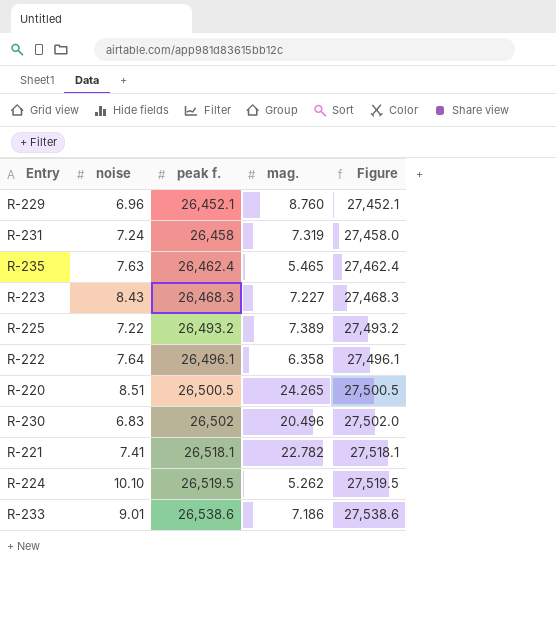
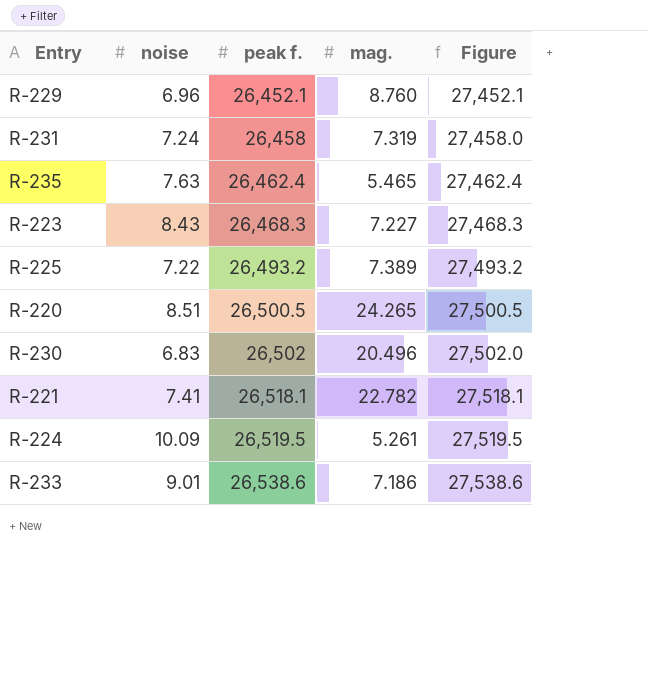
row R-222: 7.64 | 26,496.1 | 6.358 | 27,496.1 -> none
R-224 | noise: 10.10 -> 10.09
R-224 | mag.: 5.262 -> 5.261

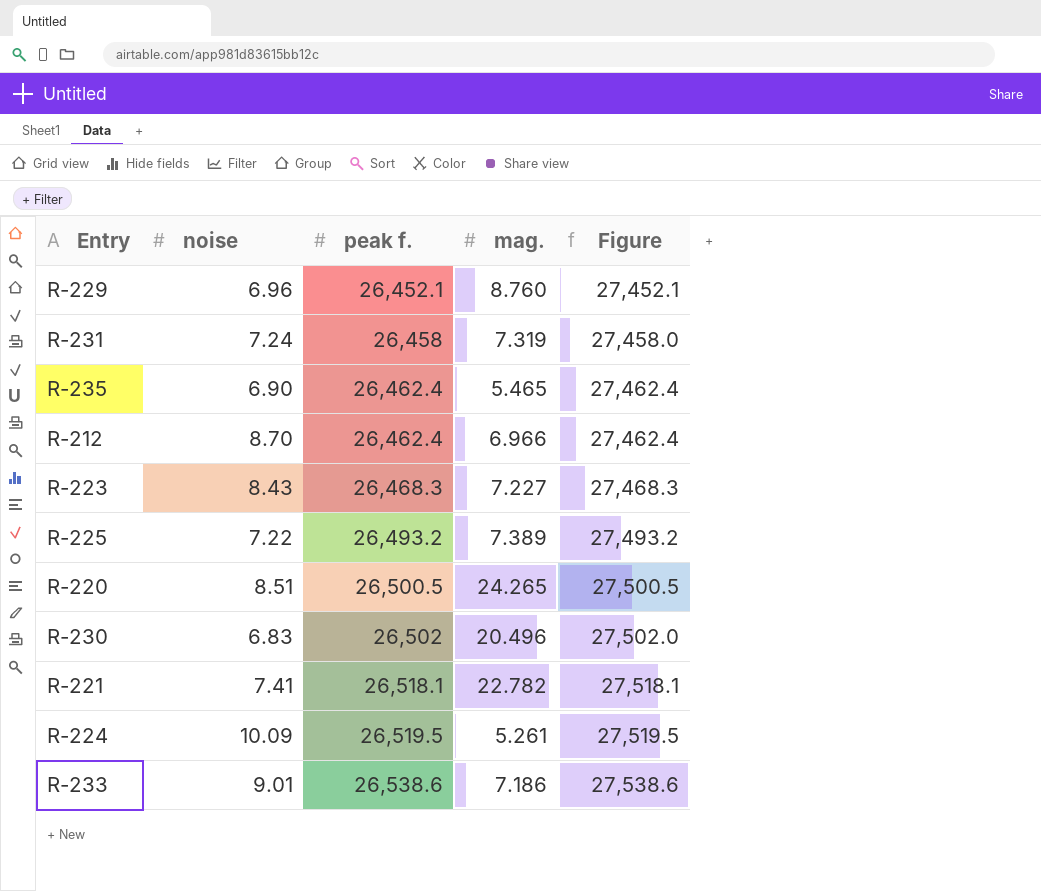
R-235 | noise: 7.63 -> 6.90
row R-212: none -> 8.70 | 26,462.4 | 6.966 | 27,462.4

